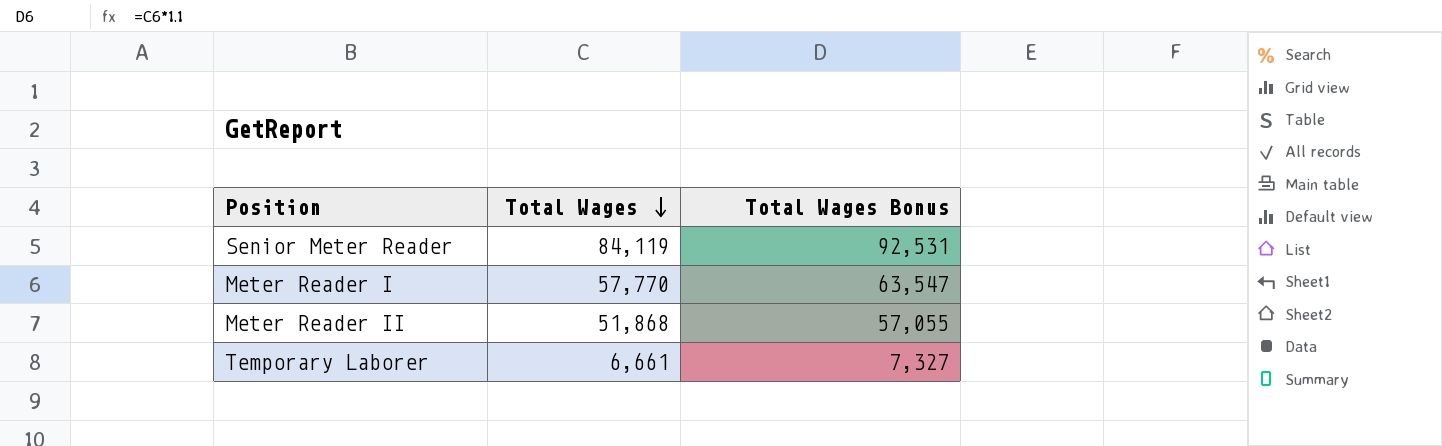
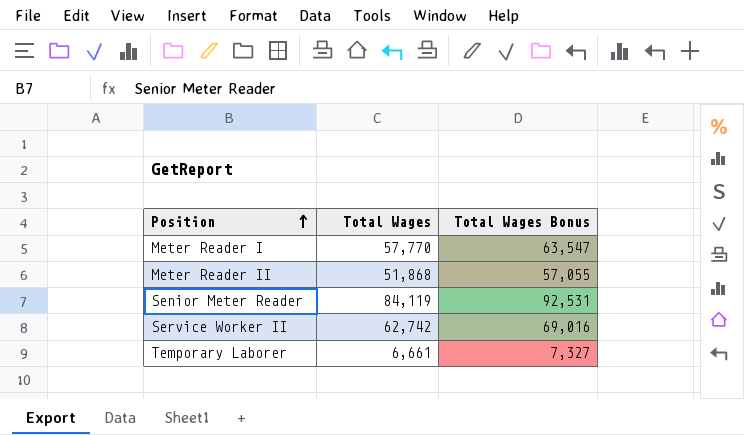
row order: Total Wages descending -> Position ascending
row Service Worker II: none -> 62,742 | 69,016

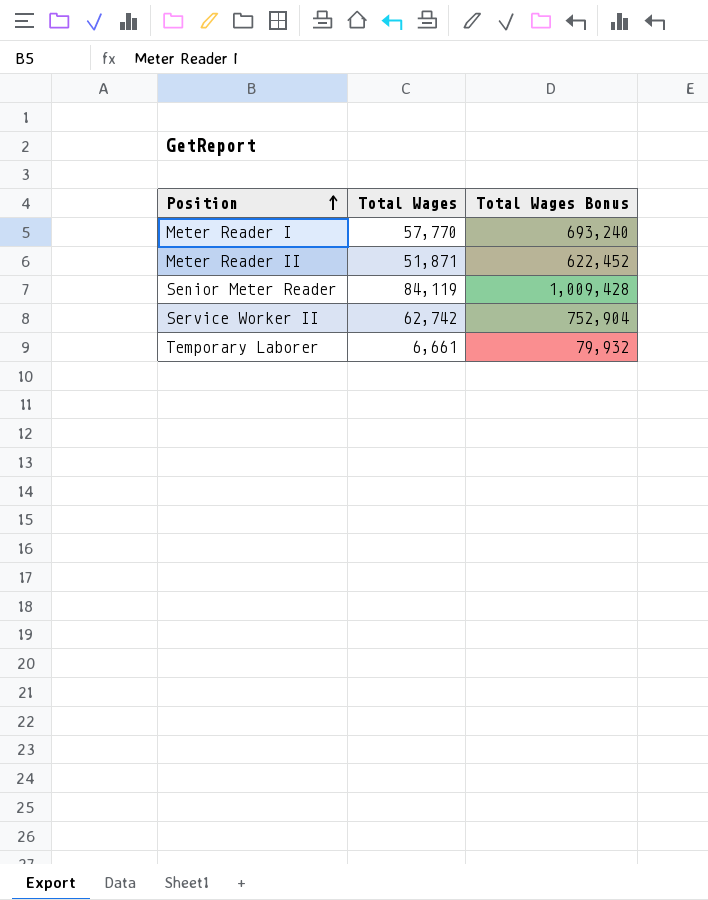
column Total Wages Bonus | formula: [Total Wages] * 1.1 -> [Total Wages] * 12
Meter Reader II | Total Wages: 51,868 -> 51,871

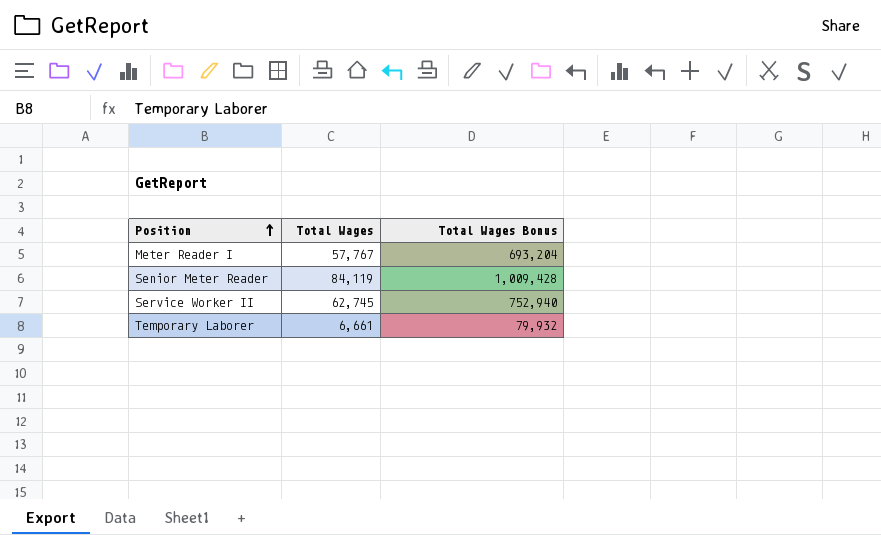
row Meter Reader II: 51,871 | 622,452 -> none
Meter Reader I | Total Wages: 57,770 -> 57,767
Meter Reader I | Total Wages Bonus: 693,240 -> 693,204
Service Worker II | Total Wages: 62,742 -> 62,745
Service Worker II | Total Wages Bonus: 752,904 -> 752,940

